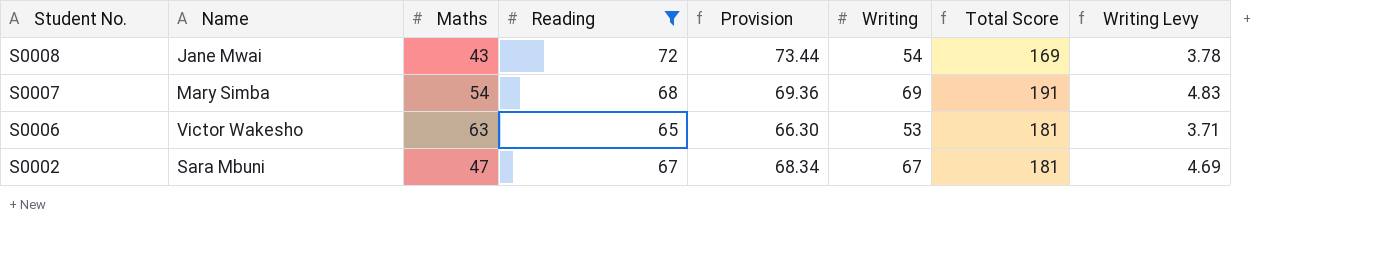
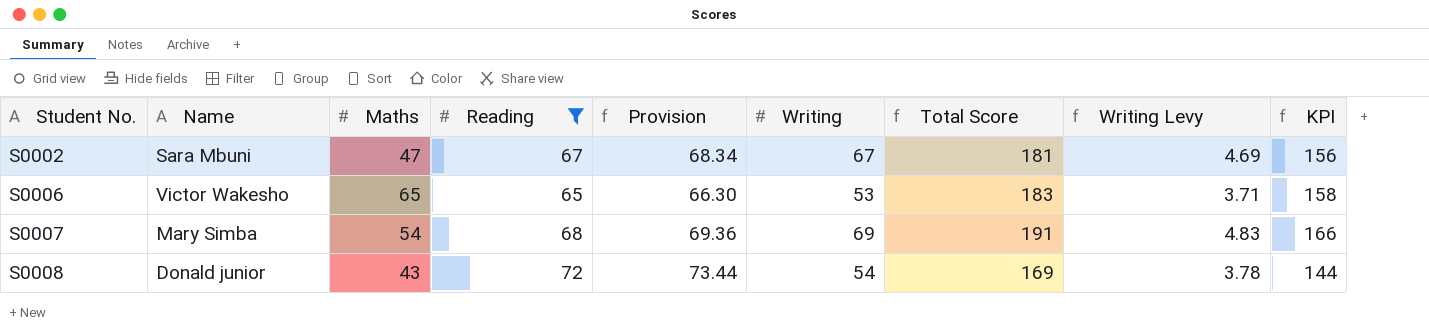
row order: Student No. descending -> Student No. ascending
column KPI | formula: none -> [Total Score] - 25
S0006 | Maths: 63 -> 65
S0006 | Total Score: 181 -> 183
S0008 | Name: Jane Mwai -> Donald junior

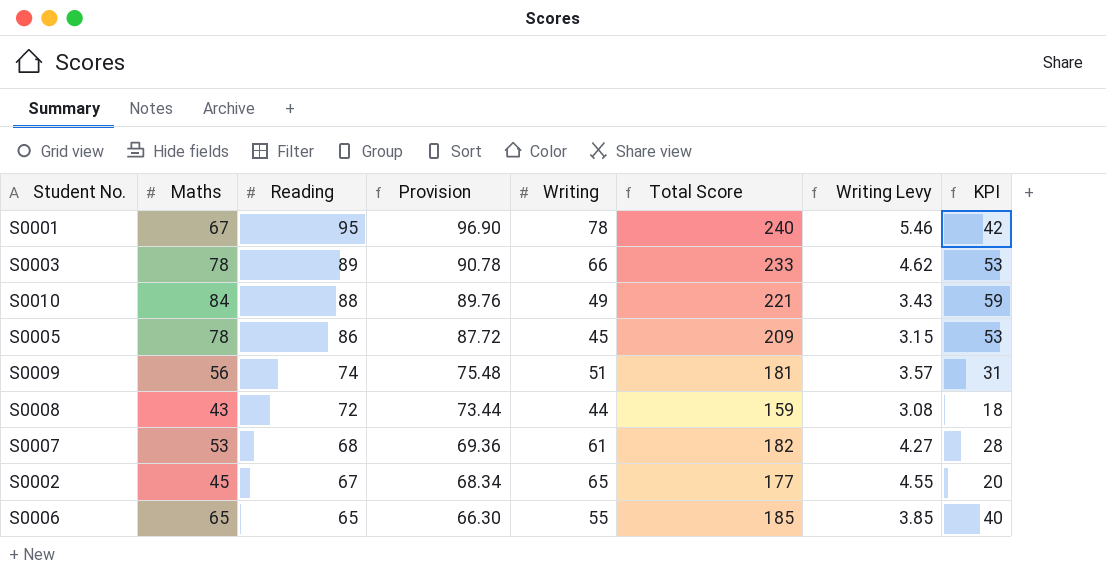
filter: Reading <= 72 -> none
row order: Student No. ascending -> Reading descending
column Name | position: 2 -> none
column KPI | formula: [Total Score] - 25 -> [Maths] - 25
S0008 | Writing: 54 -> 44
S0008 | Total Score: 169 -> 159
S0008 | Writing Levy: 3.78 -> 3.08
S0007 | Maths: 54 -> 53
S0007 | Writing: 69 -> 61
S0007 | Total Score: 191 -> 182
S0007 | Writing Levy: 4.83 -> 4.27
S0002 | Maths: 47 -> 45
S0002 | Writing: 67 -> 65
S0002 | Total Score: 181 -> 177
S0002 | Writing Levy: 4.69 -> 4.55
S0006 | Writing: 53 -> 55
S0006 | Total Score: 183 -> 185
S0006 | Writing Levy: 3.71 -> 3.85

